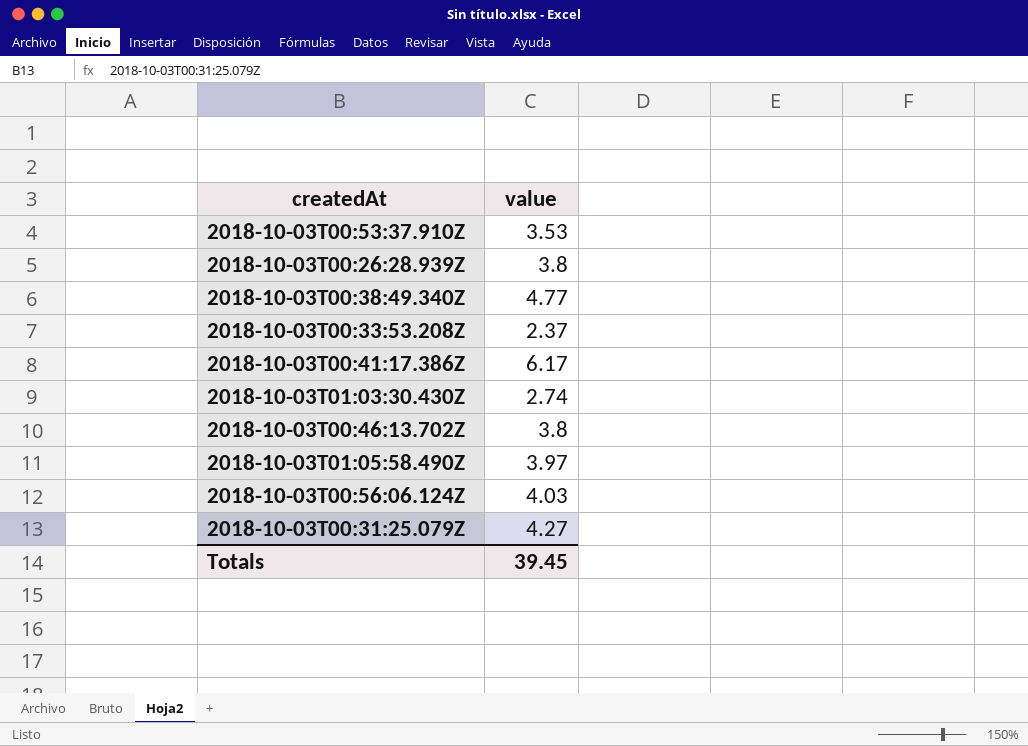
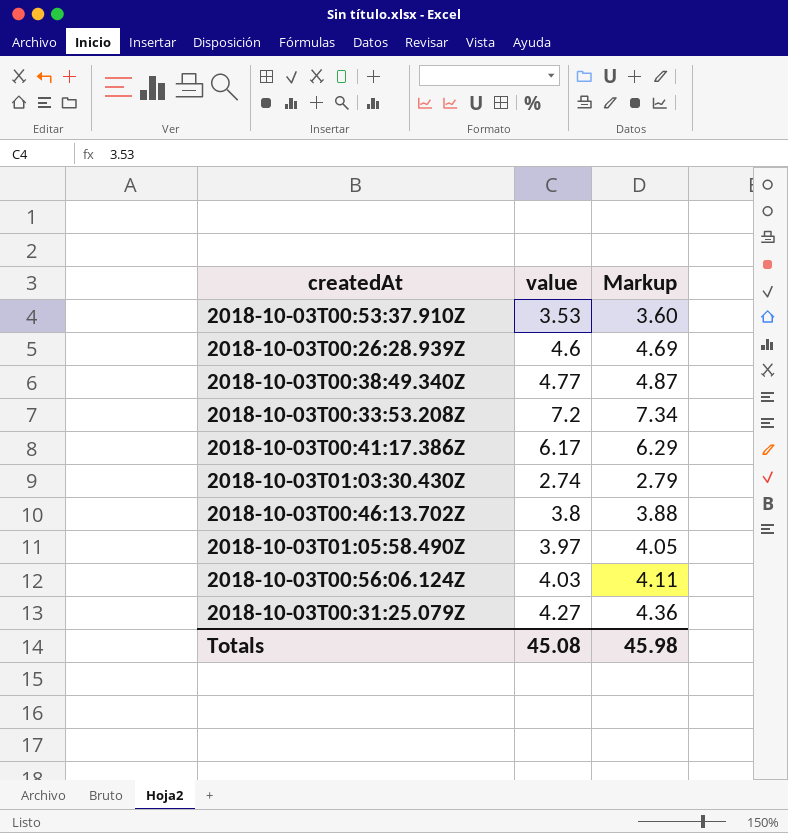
column Markup | formula: none -> [value] * 1.02
2018-10-03T00:26:28.939Z | value: 3.8 -> 4.6
2018-10-03T00:33:53.208Z | value: 2.37 -> 7.2
Totals | value: 39.45 -> 45.08

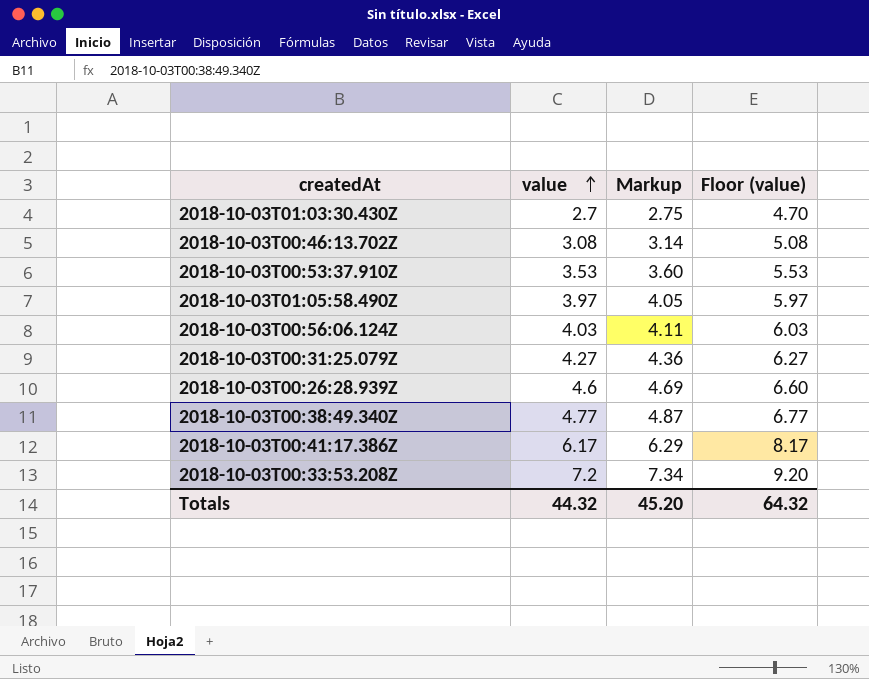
row order: none -> value ascending
column Floor (value) | formula: none -> [value] + 2
2018-10-03T01:03:30.430Z | value: 2.74 -> 2.7
2018-10-03T01:03:30.430Z | Markup: 2.79 -> 2.75
2018-10-03T00:46:13.702Z | value: 3.8 -> 3.08
2018-10-03T00:46:13.702Z | Markup: 3.88 -> 3.14
Totals | value: 45.08 -> 44.32
Totals | Markup: 45.98 -> 45.20

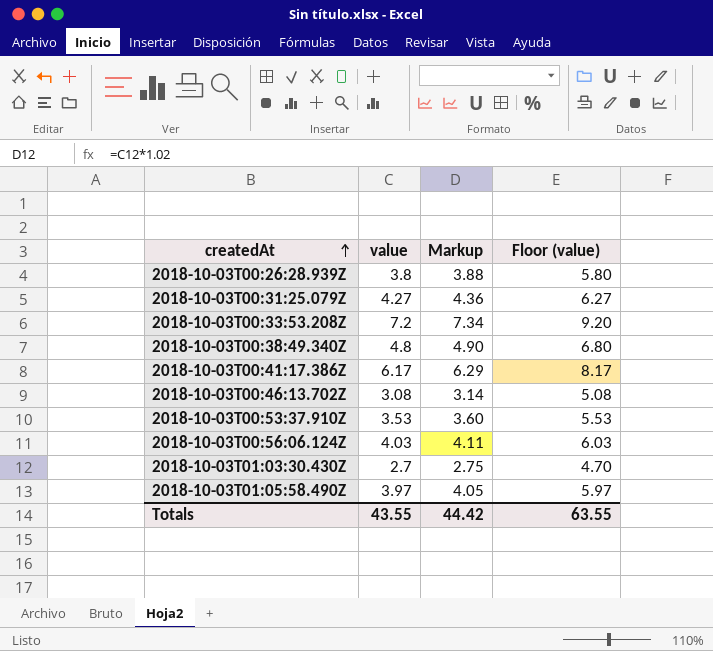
row order: value ascending -> createdAt ascending
2018-10-03T00:26:28.939Z | value: 4.6 -> 3.8
2018-10-03T00:26:28.939Z | Markup: 4.69 -> 3.88
2018-10-03T00:26:28.939Z | Floor (value): 6.60 -> 5.80
2018-10-03T00:38:49.340Z | value: 4.77 -> 4.8
2018-10-03T00:38:49.340Z | Markup: 4.87 -> 4.90
2018-10-03T00:38:49.340Z | Floor (value): 6.77 -> 6.80
Totals | value: 44.32 -> 43.55
Totals | Markup: 45.20 -> 44.42
Totals | Floor (value): 64.32 -> 63.55

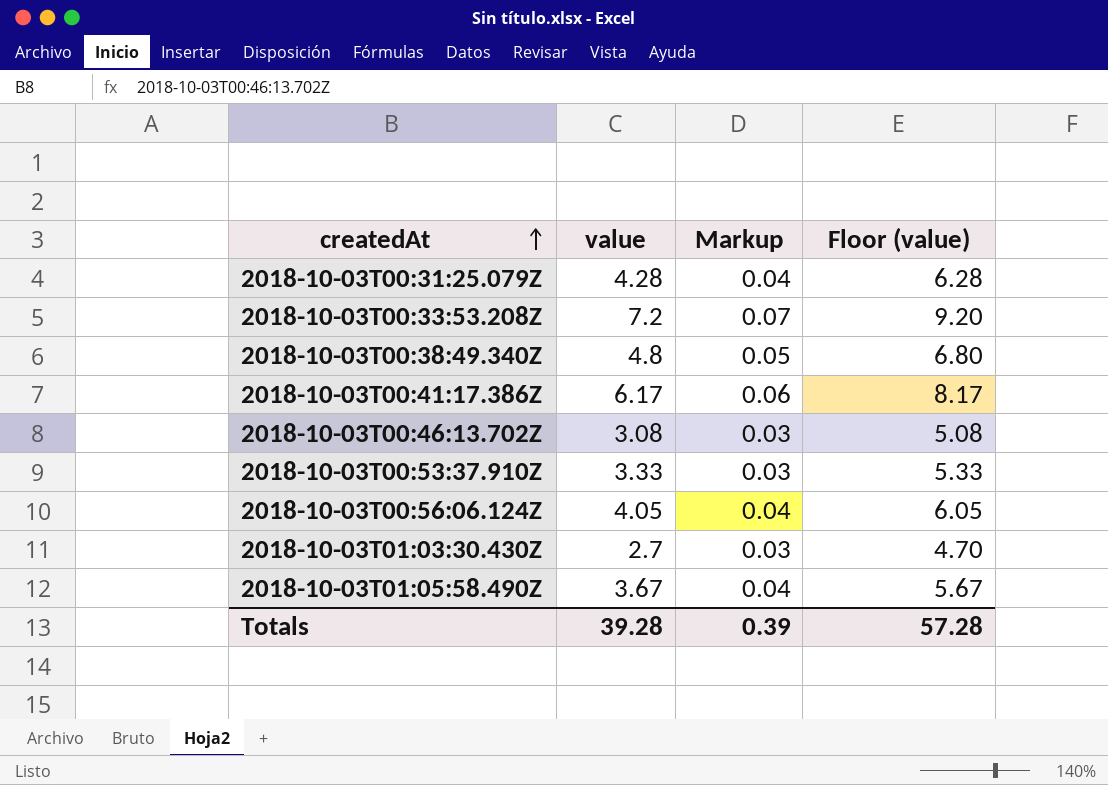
column Markup | formula: [value] * 1.02 -> [value] * 0.01
row 2018-10-03T00:26:28.939Z: 3.8 | 3.88 | 5.80 -> none
2018-10-03T00:31:25.079Z | value: 4.27 -> 4.28
2018-10-03T00:31:25.079Z | Floor (value): 6.27 -> 6.28
2018-10-03T00:53:37.910Z | value: 3.53 -> 3.33
2018-10-03T00:53:37.910Z | Floor (value): 5.53 -> 5.33
2018-10-03T00:56:06.124Z | value: 4.03 -> 4.05
2018-10-03T00:56:06.124Z | Floor (value): 6.03 -> 6.05
2018-10-03T01:05:58.490Z | value: 3.97 -> 3.67
2018-10-03T01:05:58.490Z | Floor (value): 5.97 -> 5.67
Totals | value: 43.55 -> 39.28
Totals | Markup: 44.42 -> 0.39
Totals | Floor (value): 63.55 -> 57.28

